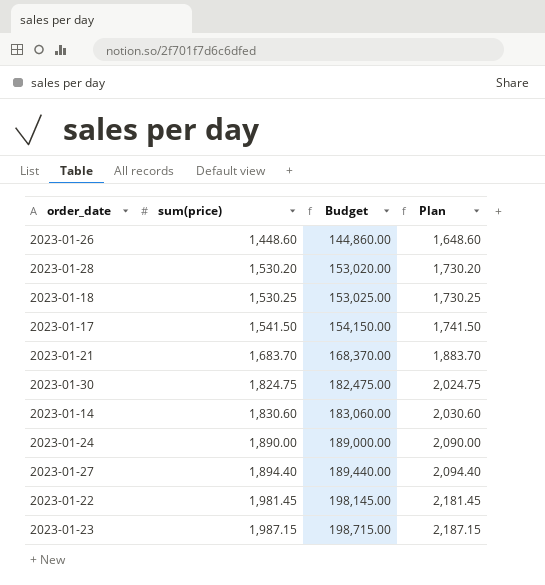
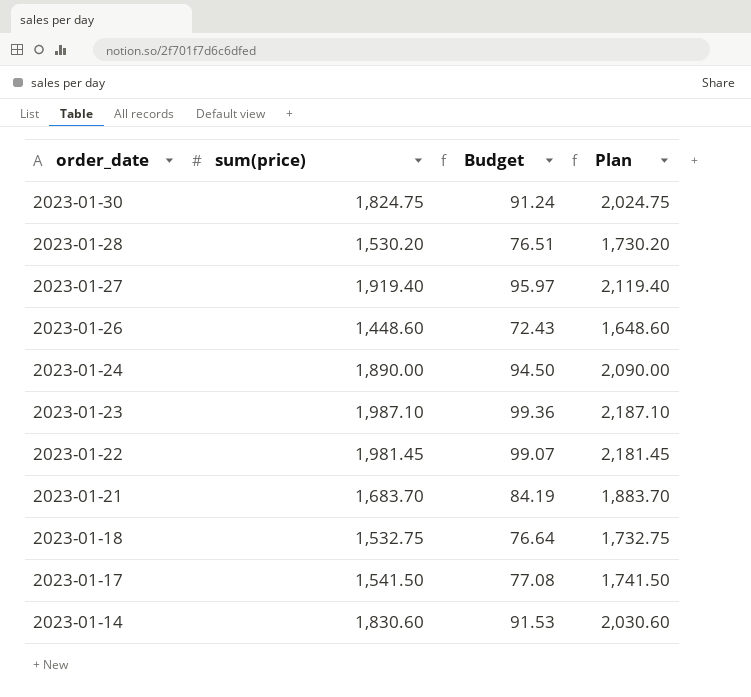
row order: sum(price) ascending -> order_date descending
column Budget | formula: [sum(price)] * 100 -> [sum(price)] * 0.05
2023-01-27 | sum(price): 1,894.40 -> 1,919.40
2023-01-27 | Plan: 2,094.40 -> 2,119.40
2023-01-23 | sum(price): 1,987.15 -> 1,987.10
2023-01-23 | Plan: 2,187.15 -> 2,187.10
2023-01-18 | sum(price): 1,530.25 -> 1,532.75
2023-01-18 | Plan: 1,730.25 -> 1,732.75

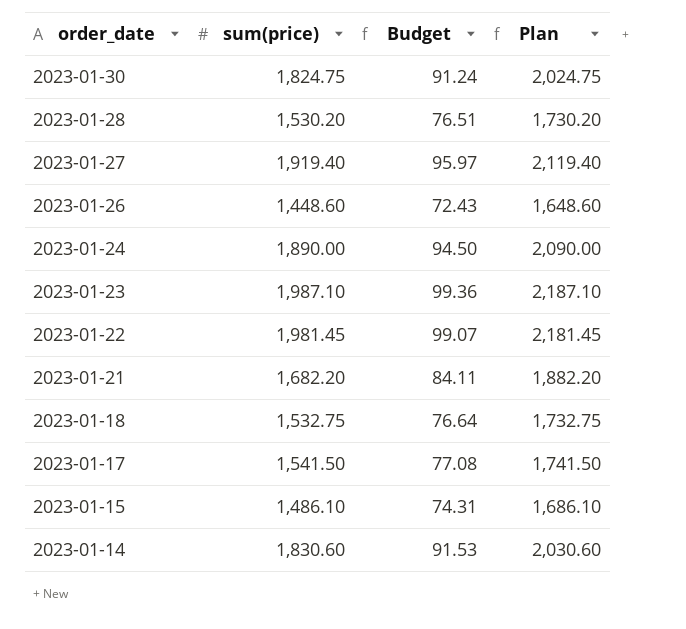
2023-01-21 | sum(price): 1,683.70 -> 1,682.20
2023-01-21 | Budget: 84.19 -> 84.11
2023-01-21 | Plan: 1,883.70 -> 1,882.20
row 2023-01-15: none -> 1,486.10 | 74.31 | 1,686.10

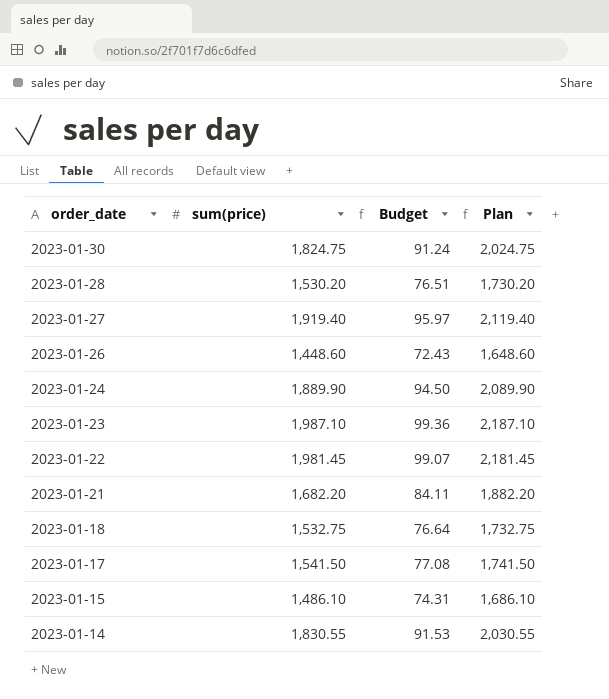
2023-01-24 | sum(price): 1,890.00 -> 1,889.90
2023-01-24 | Plan: 2,090.00 -> 2,089.90
2023-01-14 | sum(price): 1,830.60 -> 1,830.55
2023-01-14 | Plan: 2,030.60 -> 2,030.55

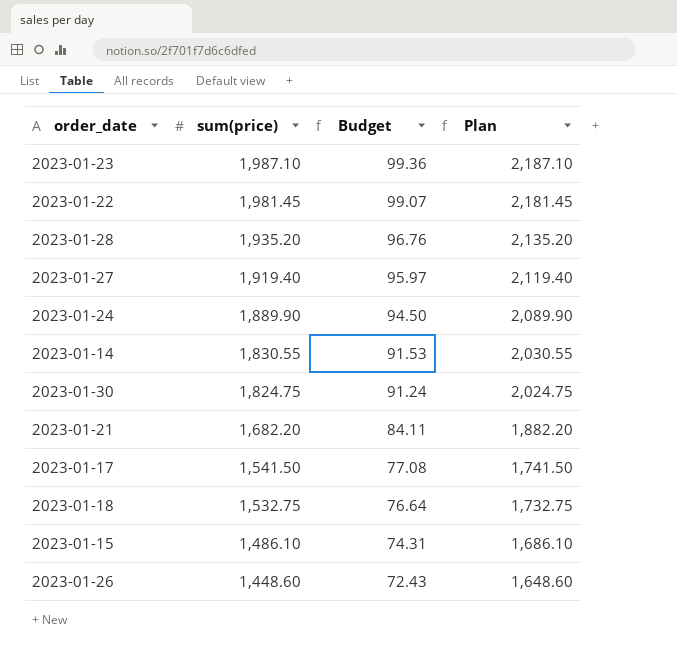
row order: order_date descending -> sum(price) descending
2023-01-28 | sum(price): 1,530.20 -> 1,935.20
2023-01-28 | Budget: 76.51 -> 96.76
2023-01-28 | Plan: 1,730.20 -> 2,135.20

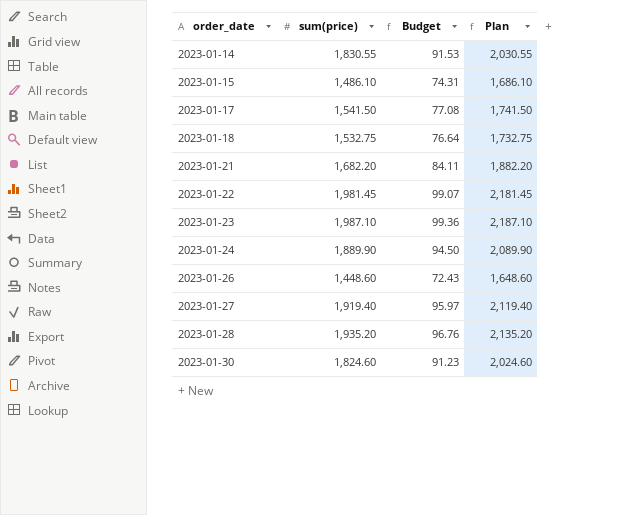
row order: sum(price) descending -> order_date ascending
2023-01-30 | sum(price): 1,824.75 -> 1,824.60
2023-01-30 | Budget: 91.24 -> 91.23
2023-01-30 | Plan: 2,024.75 -> 2,024.60

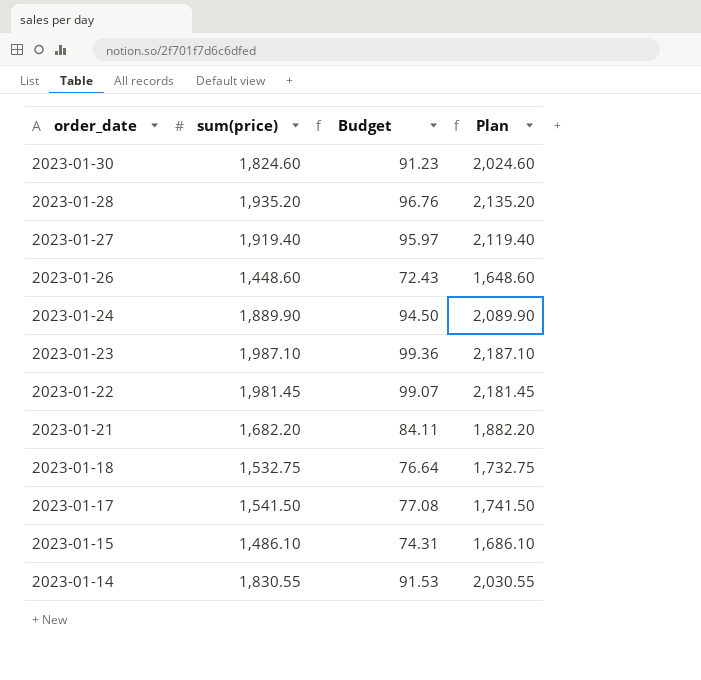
row order: order_date ascending -> order_date descending

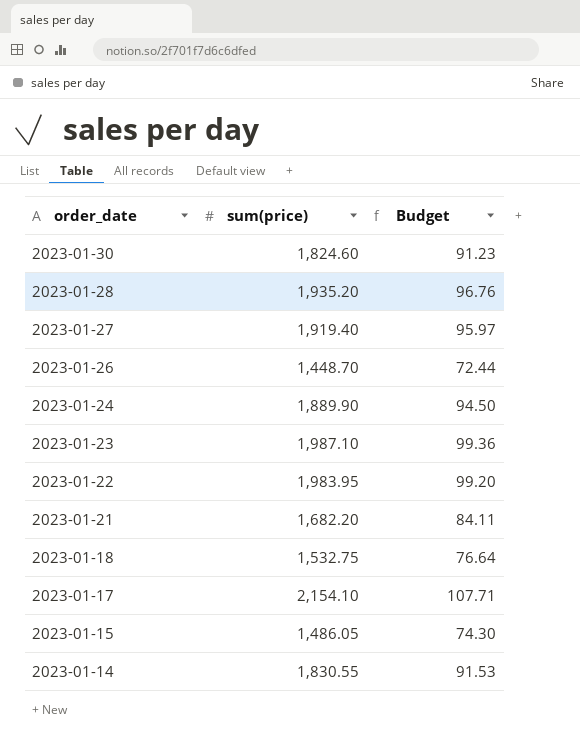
column Plan | formula: [sum(price)] + 200 -> none
2023-01-26 | sum(price): 1,448.60 -> 1,448.70
2023-01-26 | Budget: 72.43 -> 72.44
2023-01-22 | sum(price): 1,981.45 -> 1,983.95
2023-01-22 | Budget: 99.07 -> 99.20
2023-01-17 | sum(price): 1,541.50 -> 2,154.10
2023-01-17 | Budget: 77.08 -> 107.71
2023-01-15 | sum(price): 1,486.10 -> 1,486.05
2023-01-15 | Budget: 74.31 -> 74.30

